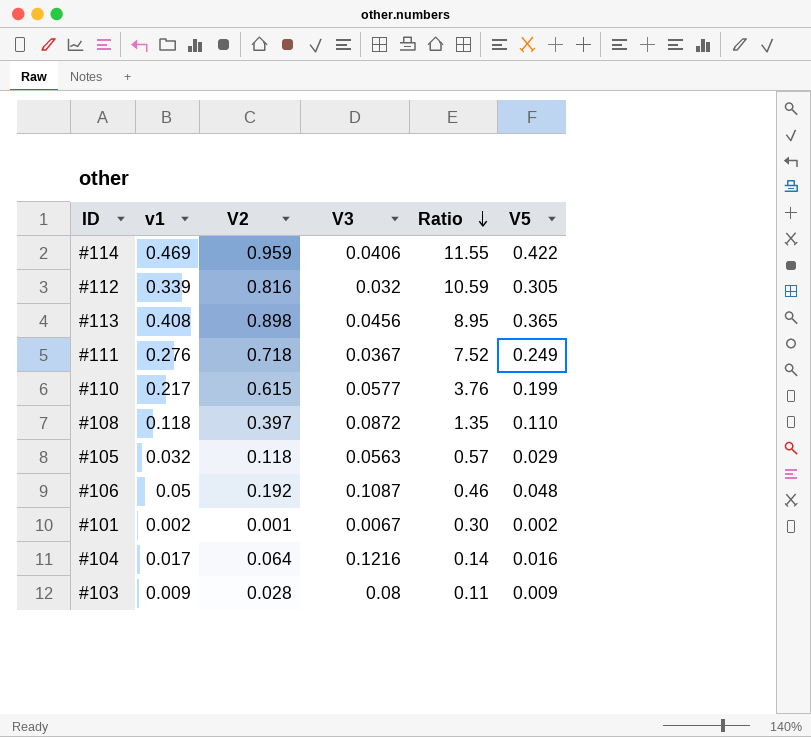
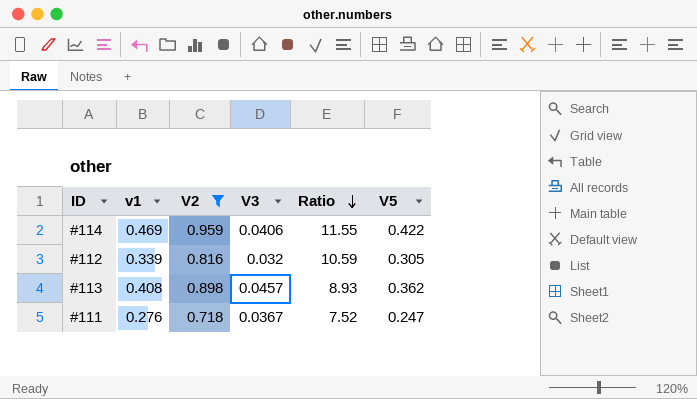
filter: none -> V2 >= 0.718
#113 | V3: 0.0456 -> 0.0457
#113 | Ratio: 8.95 -> 8.93
#113 | V5: 0.365 -> 0.362
#111 | V5: 0.249 -> 0.247

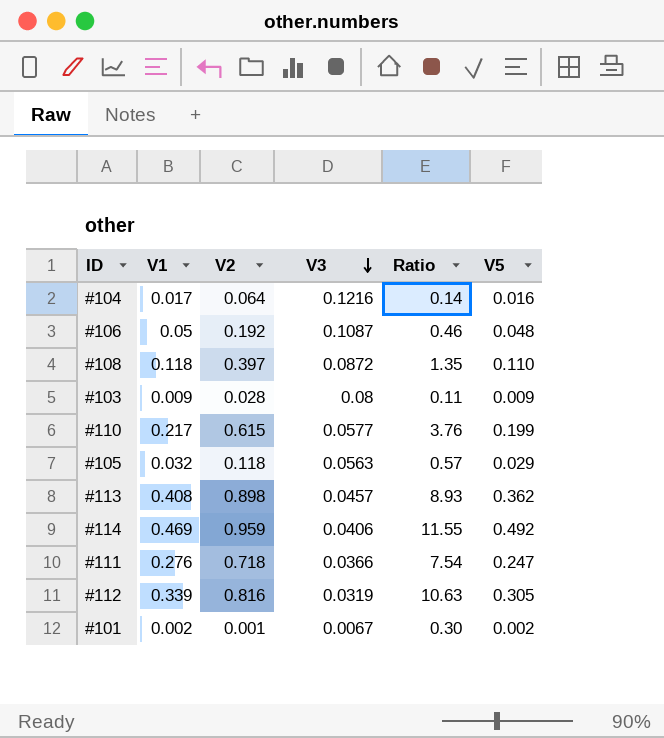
filter: V2 >= 0.718 -> none
row order: Ratio descending -> V3 descending
column name: v1 -> V1
#114 | V5: 0.422 -> 0.492
#111 | V3: 0.0367 -> 0.0366
#111 | Ratio: 7.52 -> 7.54
#112 | V3: 0.032 -> 0.0319
#112 | Ratio: 10.59 -> 10.63

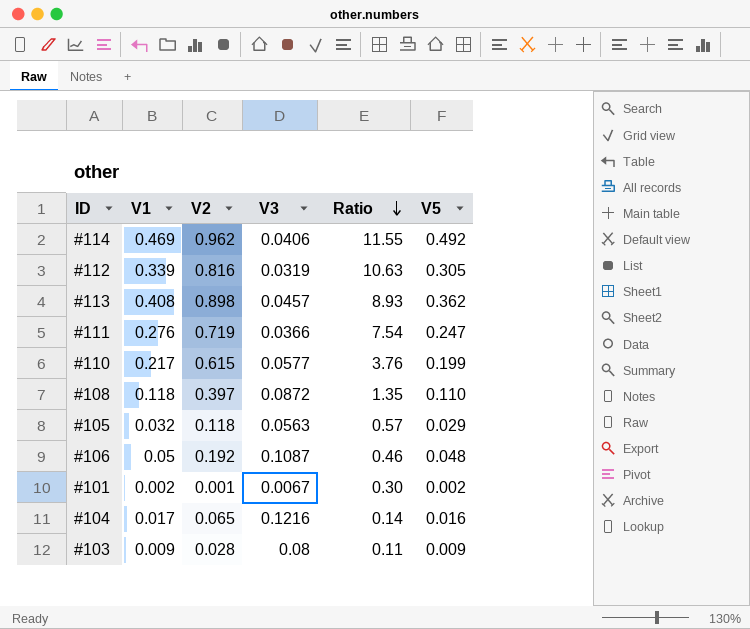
row order: V3 descending -> Ratio descending
#114 | V2: 0.959 -> 0.962
#111 | V2: 0.718 -> 0.719
#104 | V2: 0.064 -> 0.065

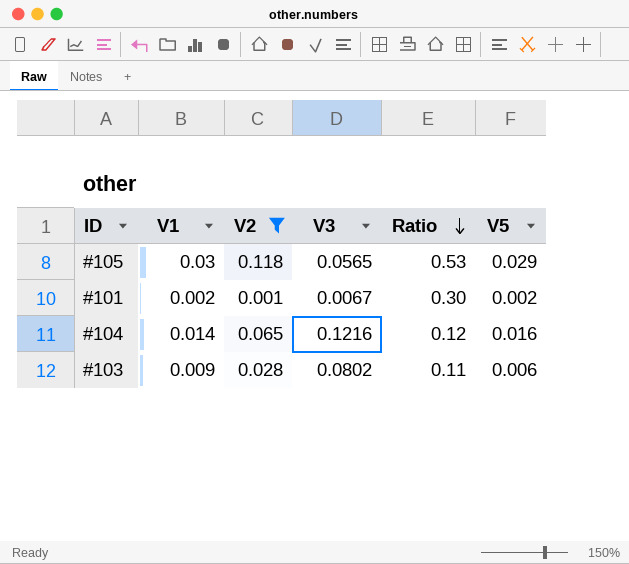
filter: none -> V2 <= 0.118
#105 | V1: 0.032 -> 0.03
#105 | V3: 0.0563 -> 0.0565
#105 | Ratio: 0.57 -> 0.53
#104 | V1: 0.017 -> 0.014
#104 | Ratio: 0.14 -> 0.12
#103 | V3: 0.08 -> 0.0802
#103 | V5: 0.009 -> 0.006

